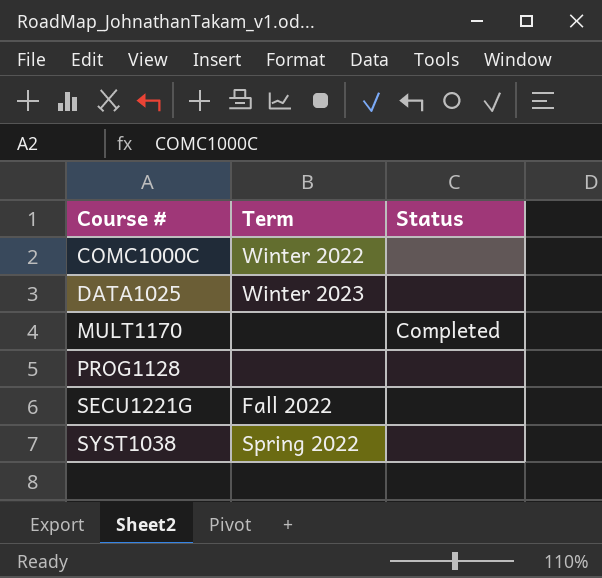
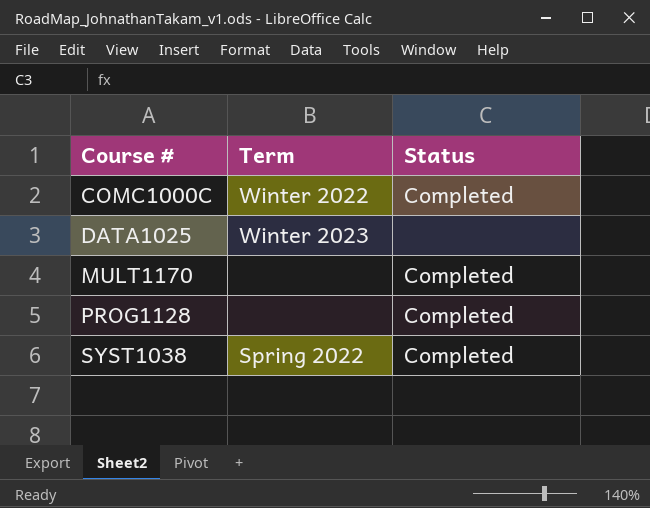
row SECU1221G: Fall 2022 | none -> none
COMC1000C | Status: none -> Completed
PROG1128 | Status: none -> Completed
SYST1038 | Status: none -> Completed

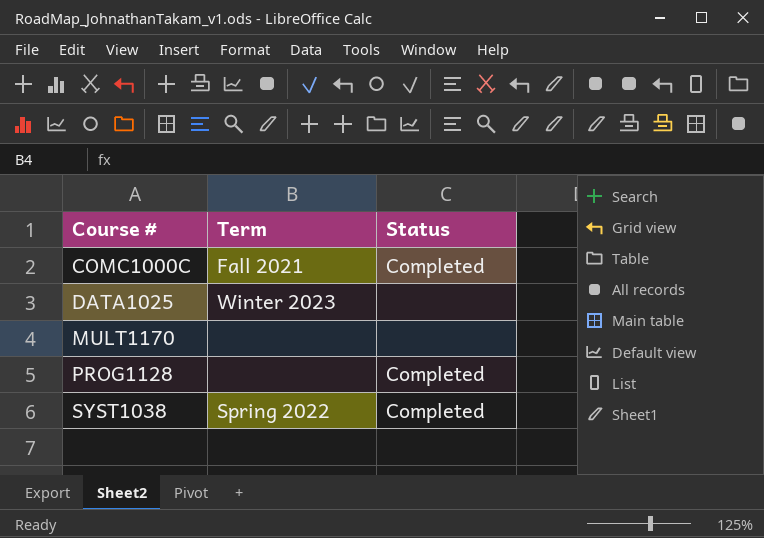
COMC1000C | Term: Winter 2022 -> Fall 2021
MULT1170 | Status: Completed -> none

